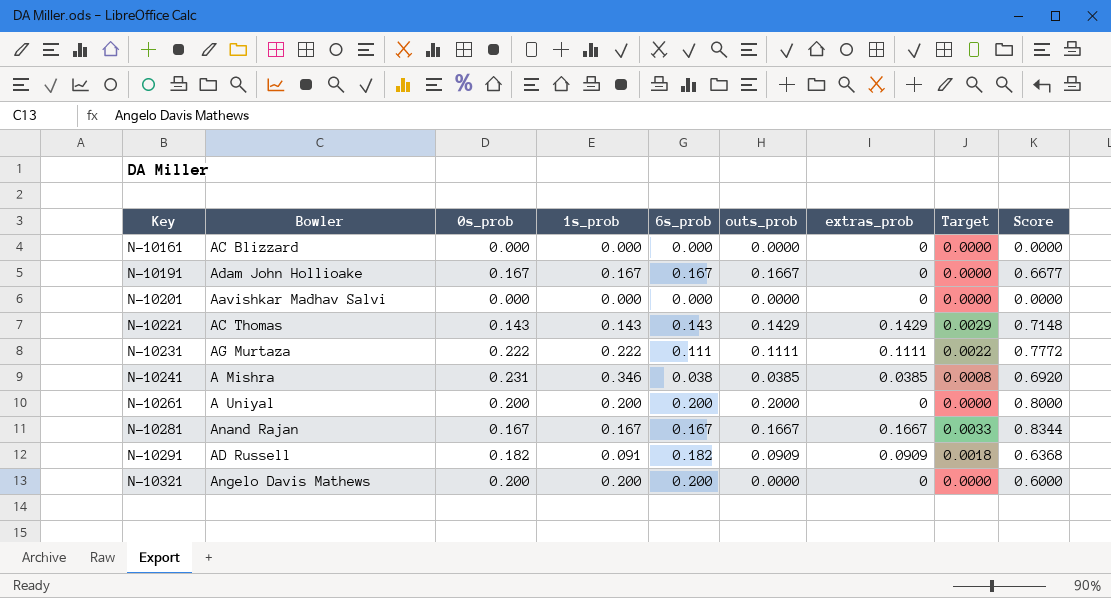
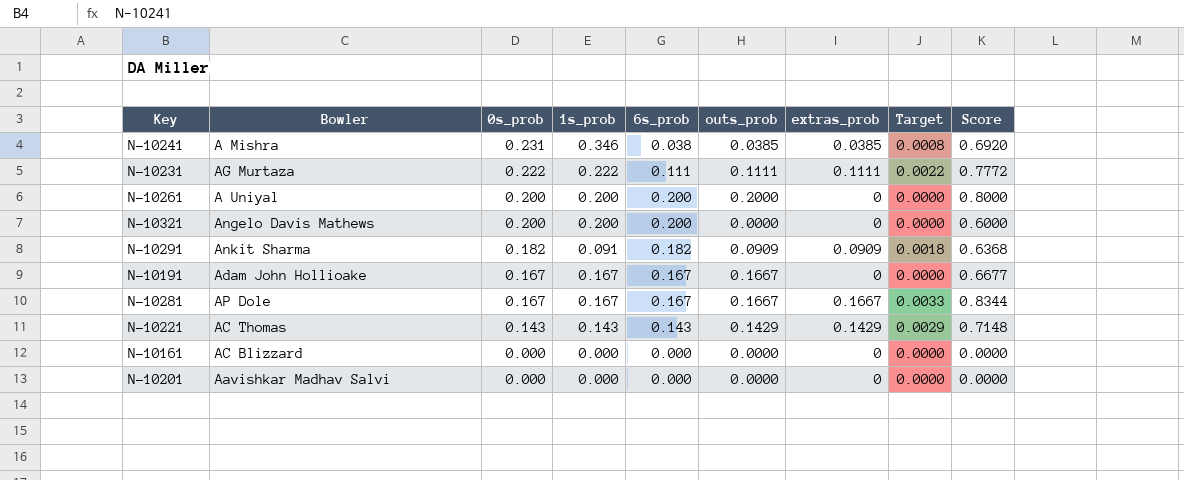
row order: Key ascending -> 0s_prob descending
N-10291 | Bowler: AD Russell -> Ankit Sharma
N-10281 | Bowler: Anand Rajan -> AP Dole

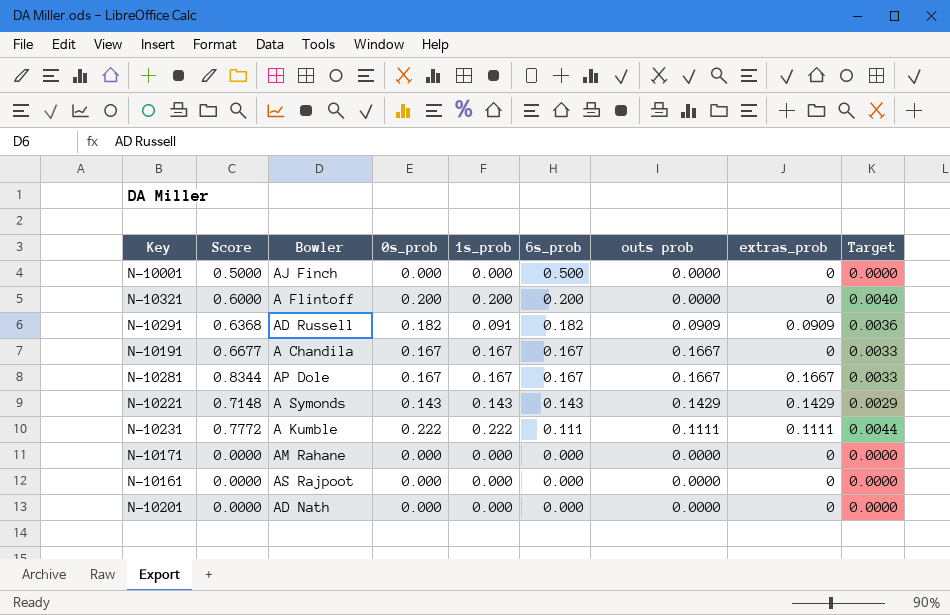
row order: 0s_prob descending -> 6s_prob descending
column Score | position: 9 -> 2
column name: outs_prob -> outs prob
column Target | formula: [extras_prob] * 0.02 -> [0s_prob] * 0.02
row N-10241: A Mishra | 0.231 | 0.346 | 0.038 | 0.0385 | 0.0385 | 0.0008 | 0.6920 -> none
row N-10261: A Uniyal | 0.200 | 0.200 | 0.200 | 0.2000 | 0 | 0.0000 | 0.8000 -> none
row N-10001: none -> 0.5000 | AJ Finch | 0.000 | 0.000 | 0.500 | 0.0000 | 0 | 0.0000
N-10321 | Bowler: Angelo Davis Mathews -> A Flintoff
N-10291 | Bowler: Ankit Sharma -> AD Russell
N-10191 | Bowler: Adam John Hollioake -> A Chandila
N-10221 | Bowler: AC Thomas -> A Symonds
N-10231 | Bowler: AG Murtaza -> A Kumble
row N-10171: none -> 0.0000 | AM Rahane | 0.000 | 0.000 | 0.000 | 0.0000 | 0 | 0.0000
N-10161 | Bowler: AC Blizzard -> AS Rajpoot
N-10201 | Bowler: Aavishkar Madhav Salvi -> AD Nath

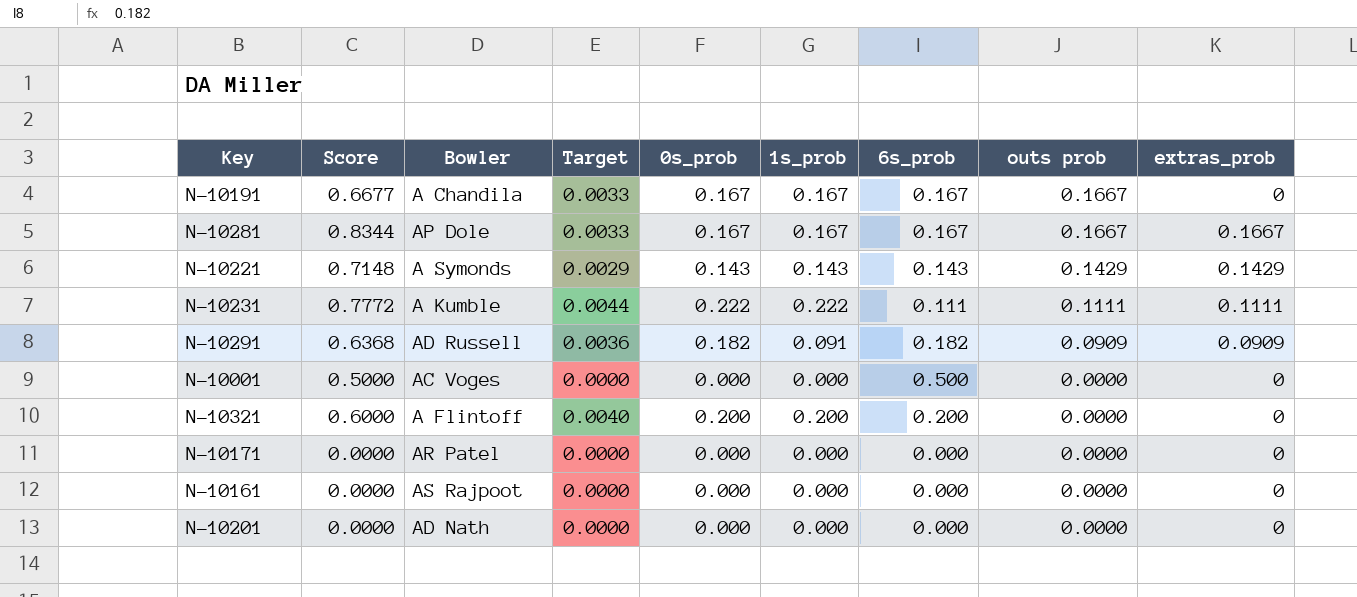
row order: 6s_prob descending -> outs prob descending
column Target | position: 9 -> 4
N-10001 | Bowler: AJ Finch -> AC Voges
N-10171 | Bowler: AM Rahane -> AR Patel

